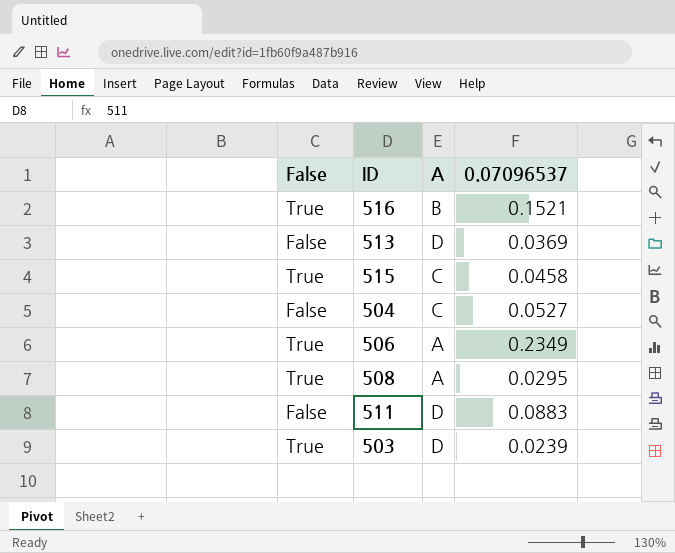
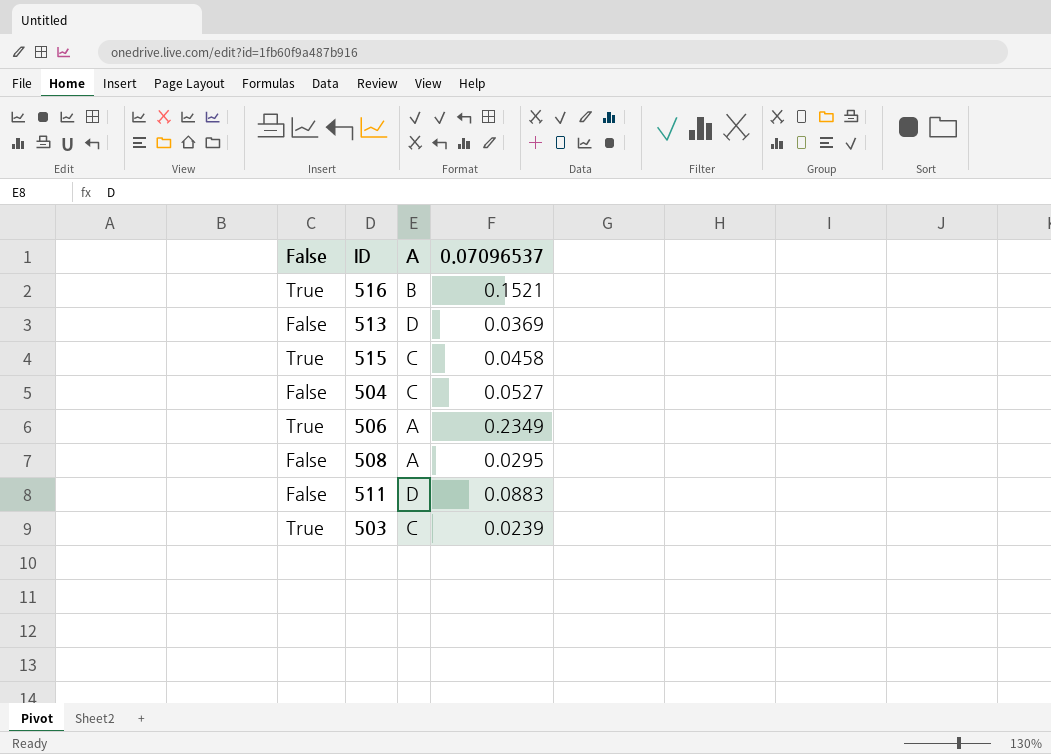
508 | False: True -> False
503 | A: D -> C

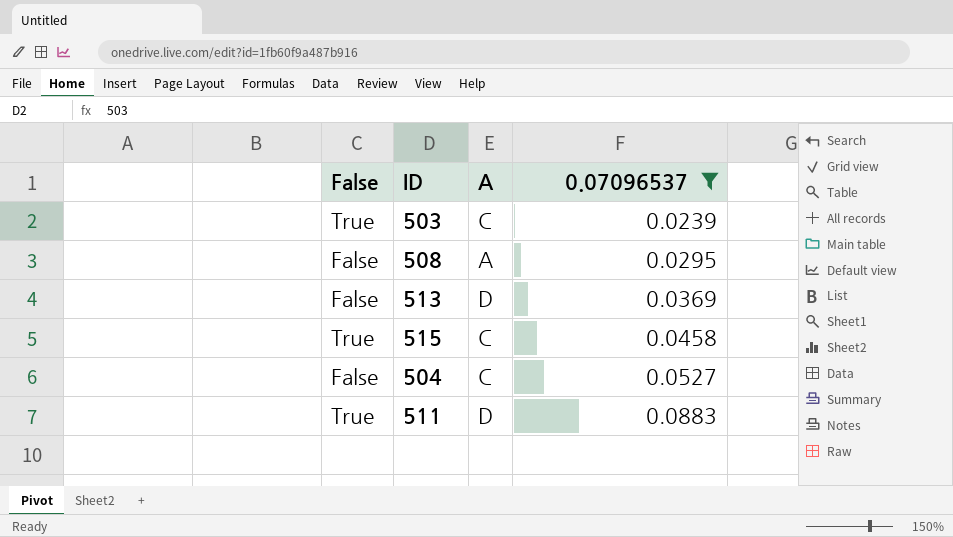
filter: none -> 0.07096537 <= 0.0883
row order: none -> 0.07096537 ascending
511 | False: False -> True

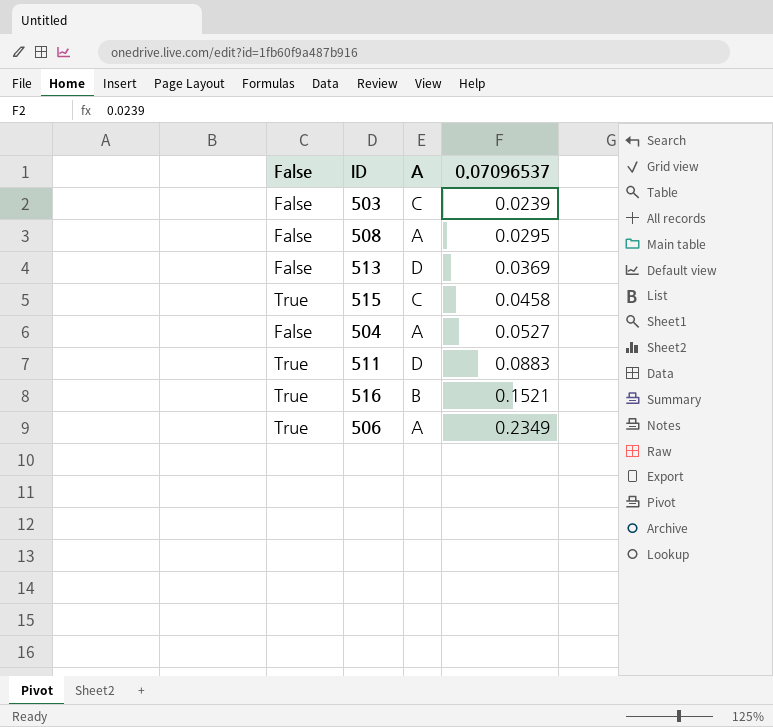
filter: 0.07096537 <= 0.0883 -> none
503 | False: True -> False
504 | A: C -> A

